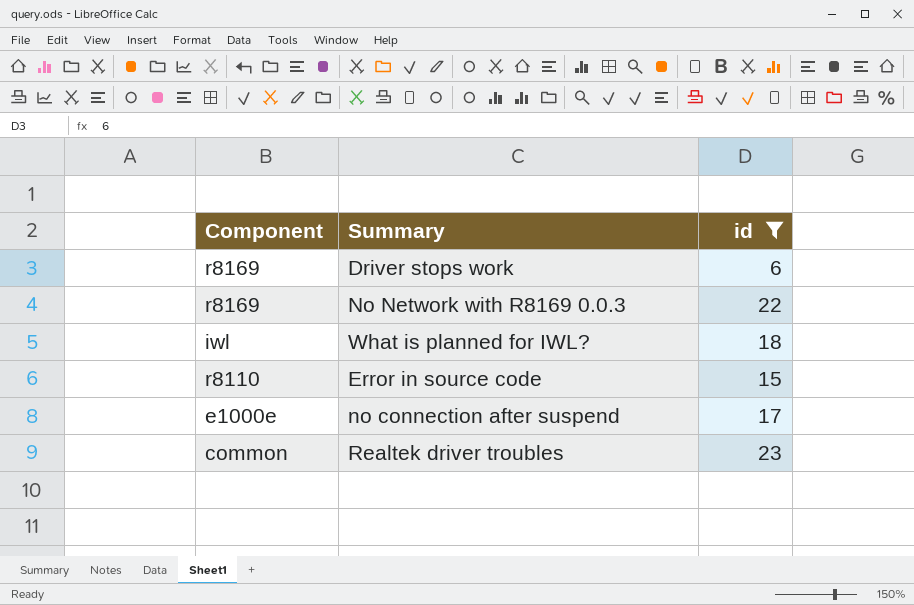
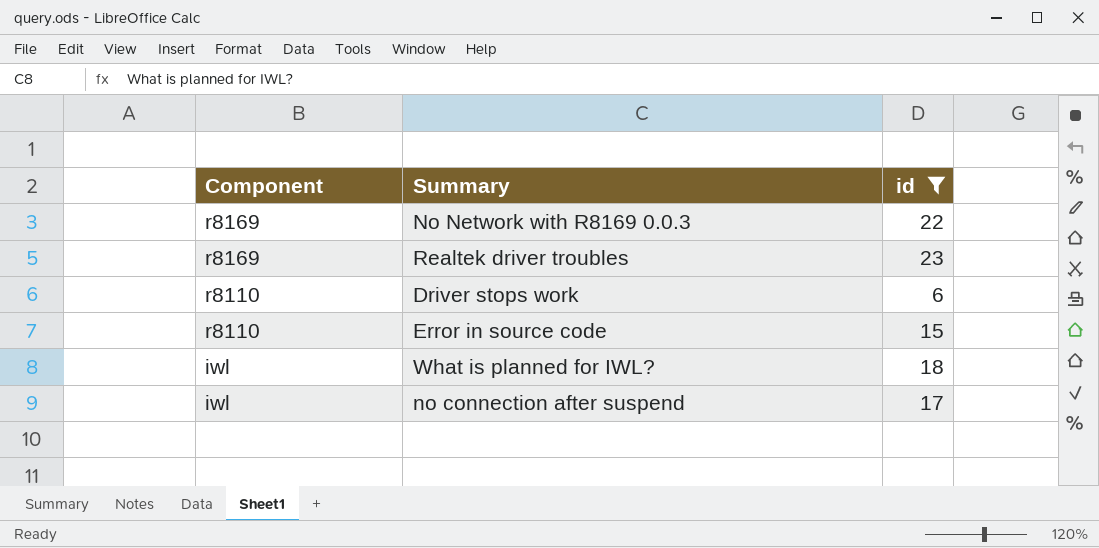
row order: none -> Component descending
Realtek driver troubles | Component: common -> r8169
Driver stops work | Component: r8169 -> r8110
no connection after suspend | Component: e1000e -> iwl

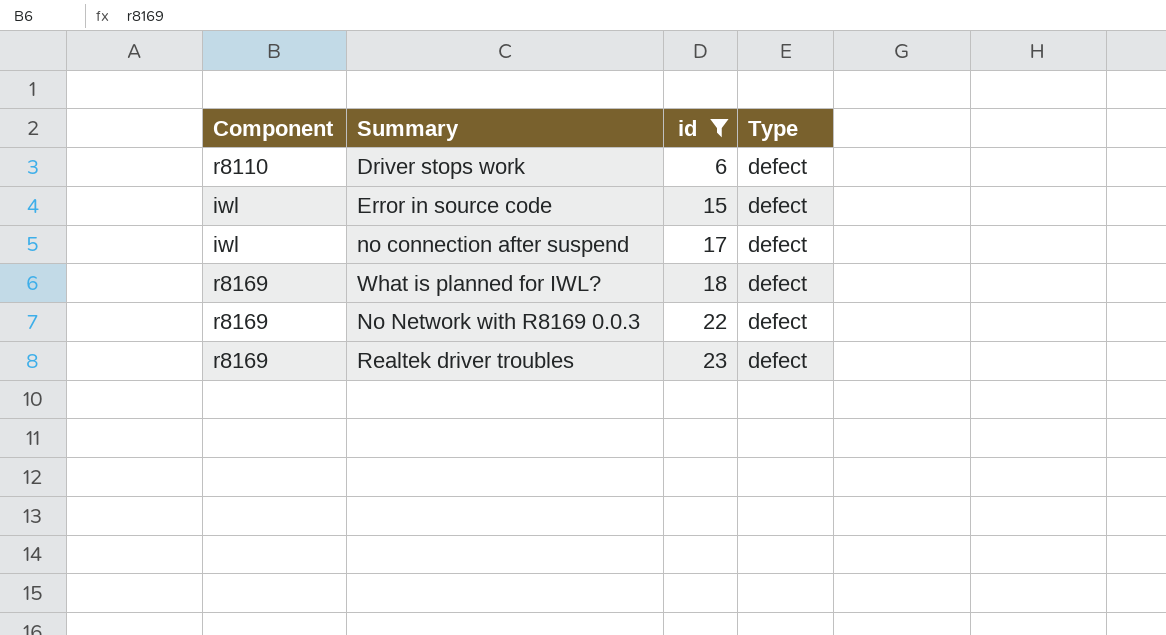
row order: Component descending -> id ascending
column Type | position: none -> 4
Error in source code | Component: r8110 -> iwl
What is planned for IWL? | Component: iwl -> r8169

